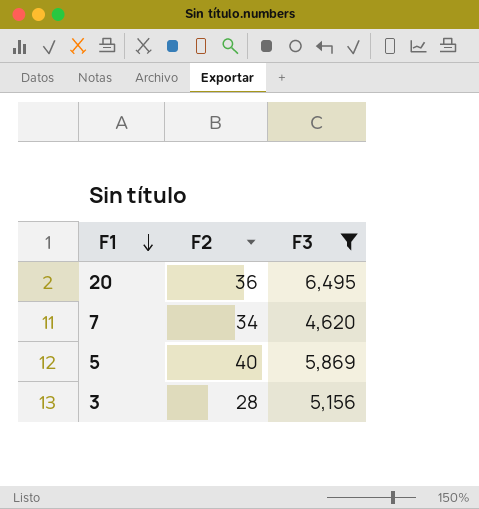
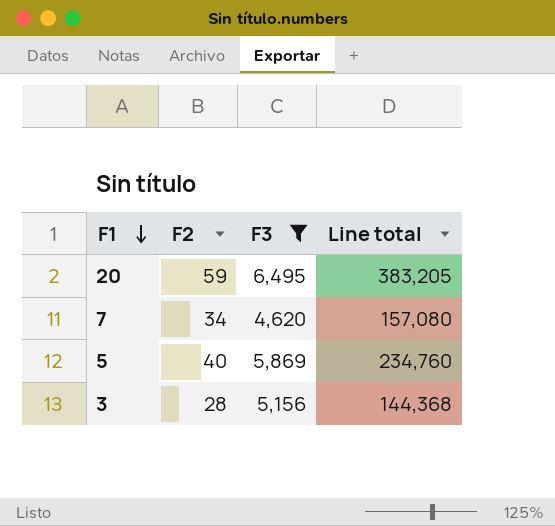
column Line total | formula: none -> [F2] * [F3]
20 | F2: 36 -> 59

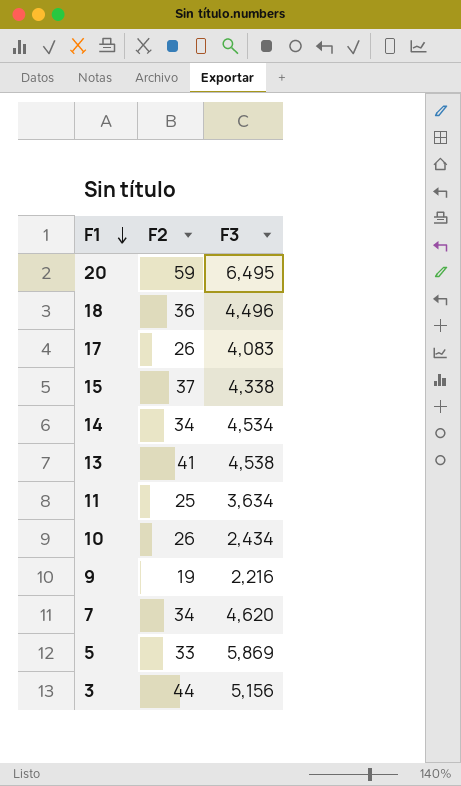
filter: F3 >= 4,620 -> none
column Line total | formula: [F2] * [F3] -> none
5 | F2: 40 -> 33
3 | F2: 28 -> 44

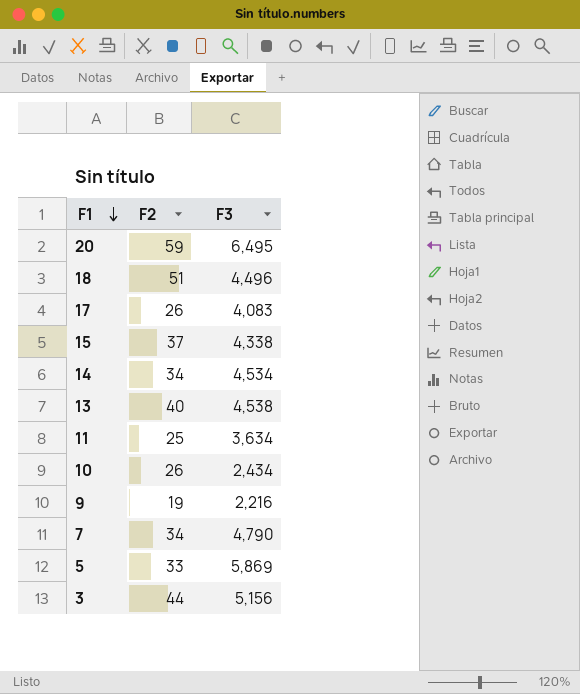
18 | F2: 36 -> 51
13 | F2: 41 -> 40
7 | F3: 4,620 -> 4,790

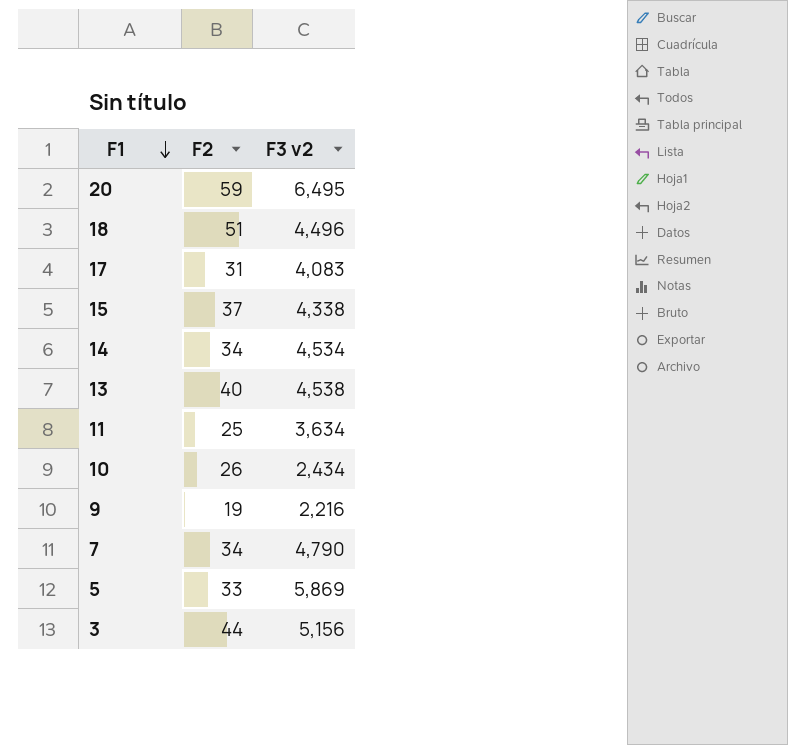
column name: F3 -> F3 v2
17 | F2: 26 -> 31

